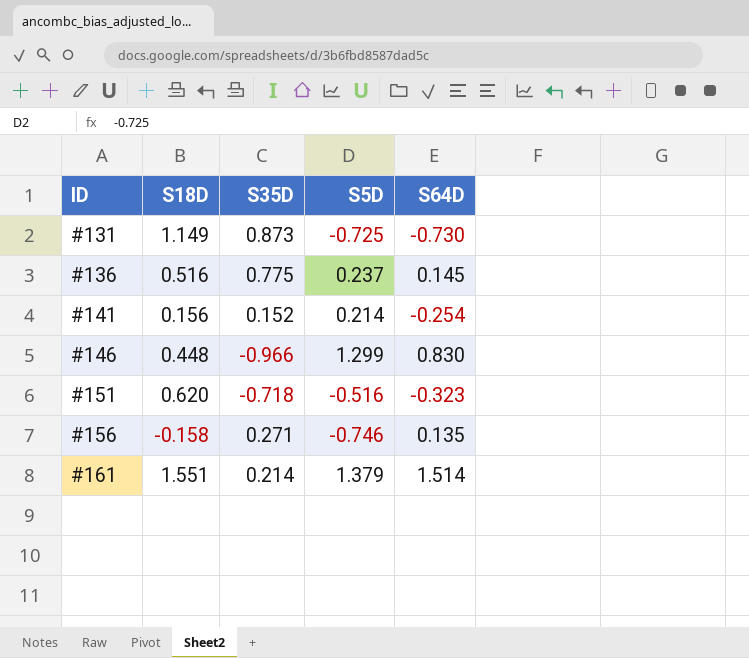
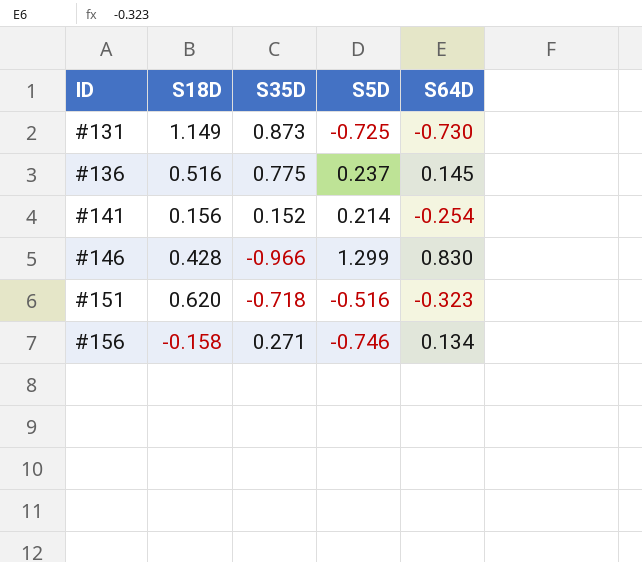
row #161: 1.551 | 0.214 | 1.379 | 1.514 -> none
#146 | S18D: 0.448 -> 0.428
#156 | S64D: 0.135 -> 0.134

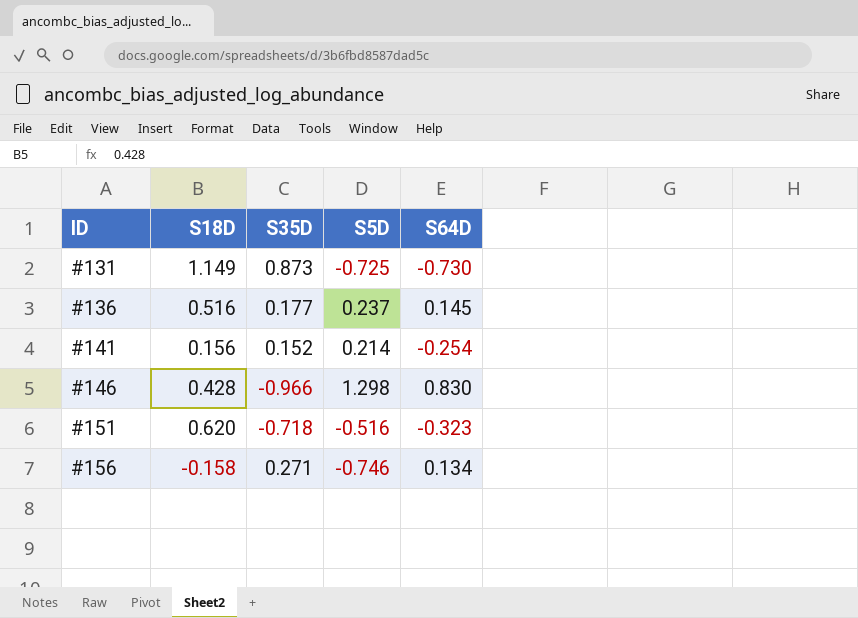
#136 | S35D: 0.775 -> 0.177
#146 | S5D: 1.299 -> 1.298

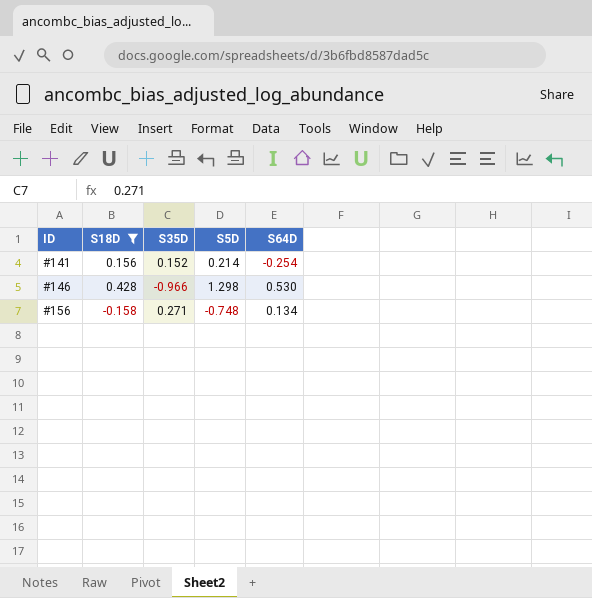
filter: none -> S18D <= 0.428
#146 | S64D: 0.830 -> 0.530
#156 | S5D: -0.746 -> -0.748

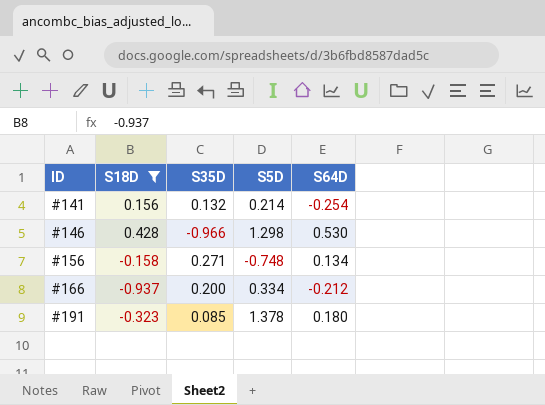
#141 | S35D: 0.152 -> 0.132
row #166: none -> -0.937 | 0.200 | 0.334 | -0.212
row #191: none -> -0.323 | 0.085 | 1.378 | 0.180

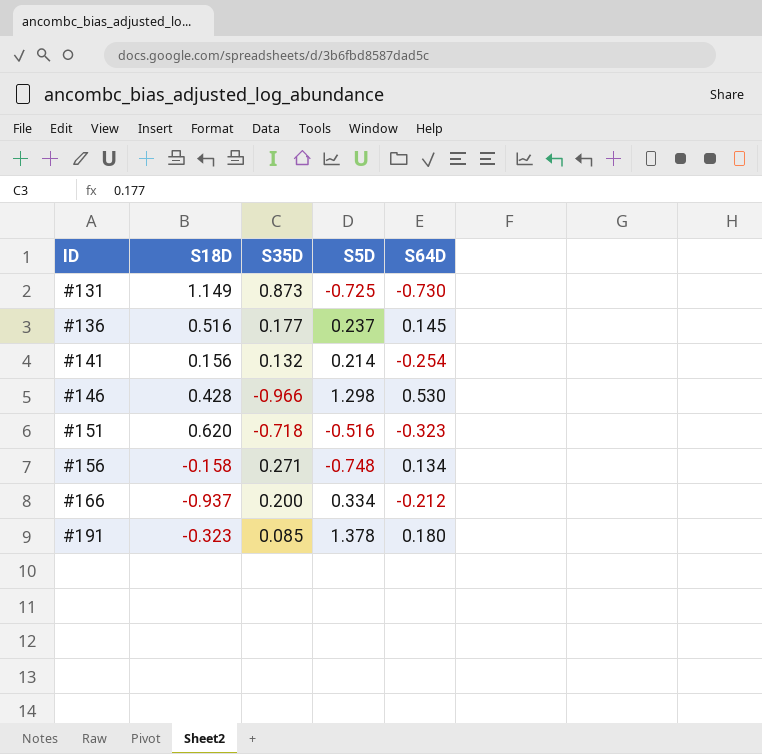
filter: S18D <= 0.428 -> none

